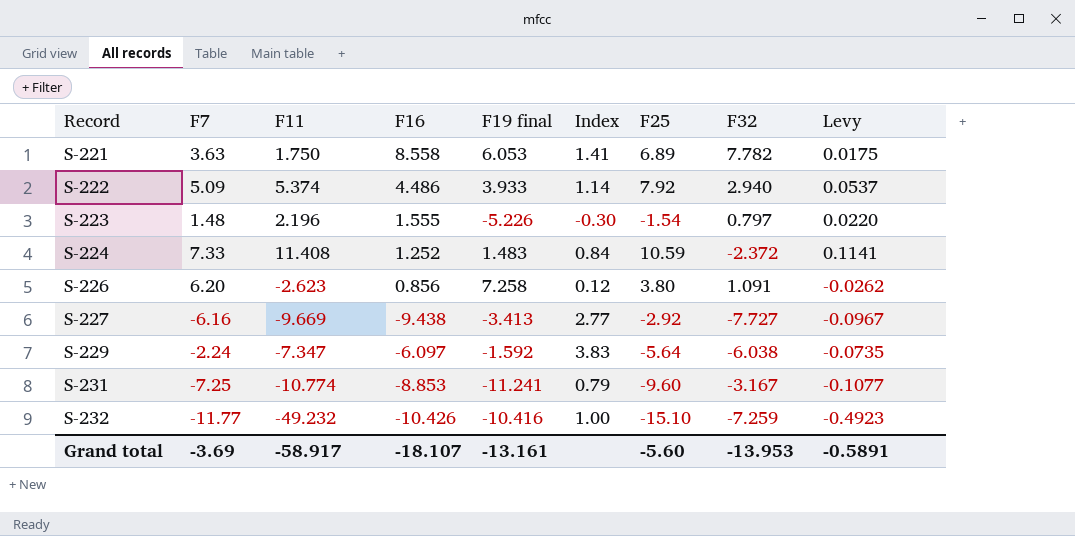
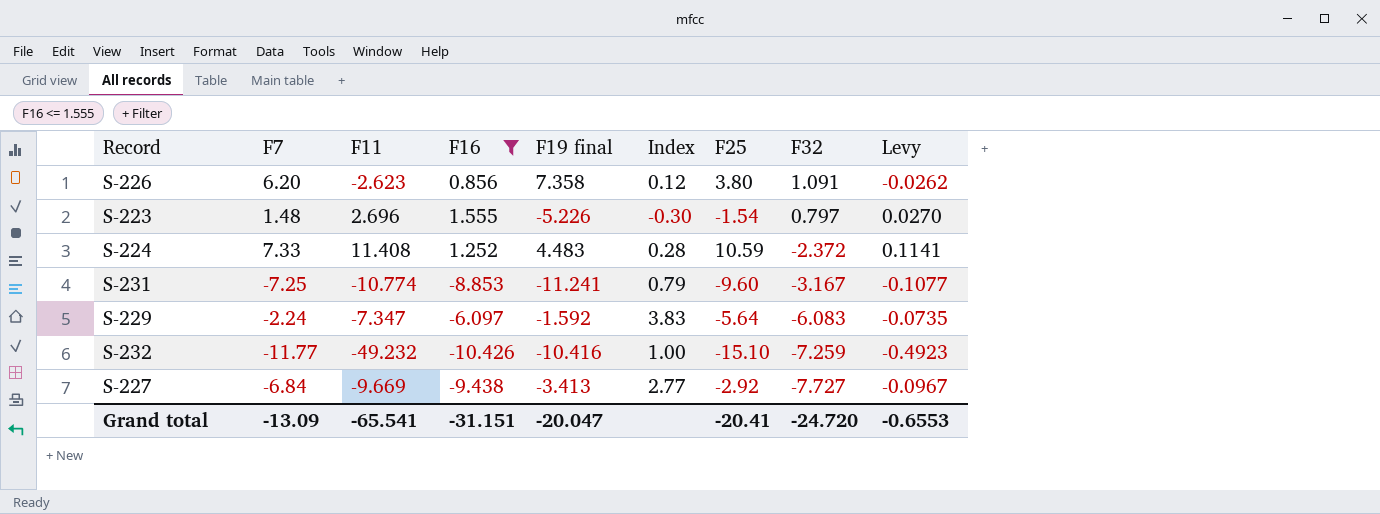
filter: none -> F16 <= 1.555
row order: Record ascending -> F32 descending
S-226 | F19 final: 7.258 -> 7.358
S-223 | F11: 2.196 -> 2.696
S-223 | Levy: 0.0220 -> 0.0270
S-224 | F19 final: 1.483 -> 4.483
S-224 | Index: 0.84 -> 0.28
S-229 | F32: -6.038 -> -6.083
S-227 | F7: -6.16 -> -6.84
Grand total | F7: -3.69 -> -13.09
Grand total | F11: -58.917 -> -65.541
Grand total | F16: -18.107 -> -31.151
Grand total | F19 final: -13.161 -> -20.047
Grand total | F25: -5.60 -> -20.41
Grand total | F32: -13.953 -> -24.720
Grand total | Levy: -0.5891 -> -0.6553

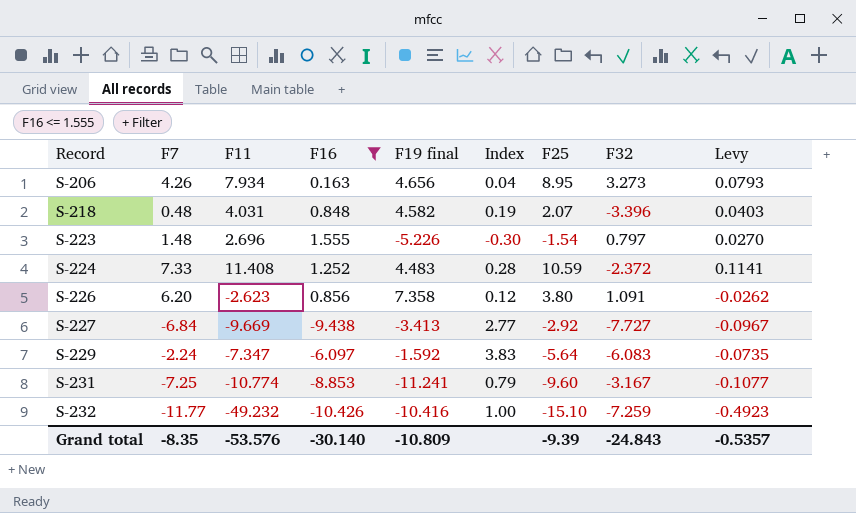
row order: F32 descending -> Record ascending
row S-206: none -> 4.26 | 7.934 | 0.163 | 4.656 | 0.04 | 8.95 | 3.273 | 0.0793
row S-218: none -> 0.48 | 4.031 | 0.848 | 4.582 | 0.19 | 2.07 | -3.396 | 0.0403
Grand total | F7: -13.09 -> -8.35
Grand total | F11: -65.541 -> -53.576
Grand total | F16: -31.151 -> -30.140
Grand total | F19 final: -20.047 -> -10.809
Grand total | F25: -20.41 -> -9.39
Grand total | F32: -24.720 -> -24.843
Grand total | Levy: -0.6553 -> -0.5357

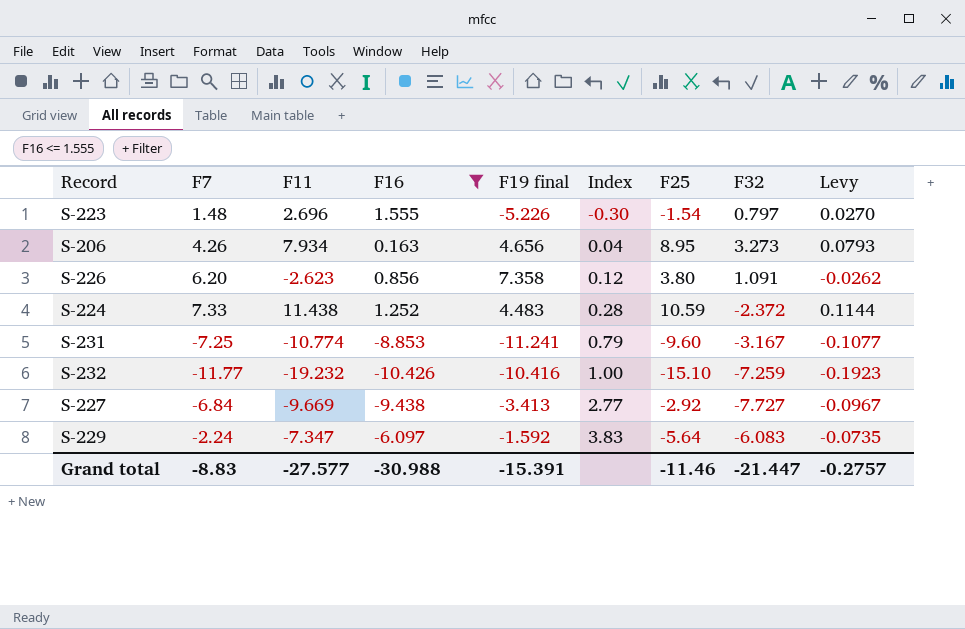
row order: Record ascending -> Index ascending
row S-218: 0.48 | 4.031 | 0.848 | 4.582 | 0.19 | 2.07 | -3.396 | 0.0403 -> none
S-224 | F11: 11.408 -> 11.438
S-224 | Levy: 0.1141 -> 0.1144
S-232 | F11: -49.232 -> -19.232
S-232 | Levy: -0.4923 -> -0.1923
Grand total | F7: -8.35 -> -8.83
Grand total | F11: -53.576 -> -27.577
Grand total | F16: -30.140 -> -30.988
Grand total | F19 final: -10.809 -> -15.391
Grand total | F25: -9.39 -> -11.46
Grand total | F32: -24.843 -> -21.447
Grand total | Levy: -0.5357 -> -0.2757

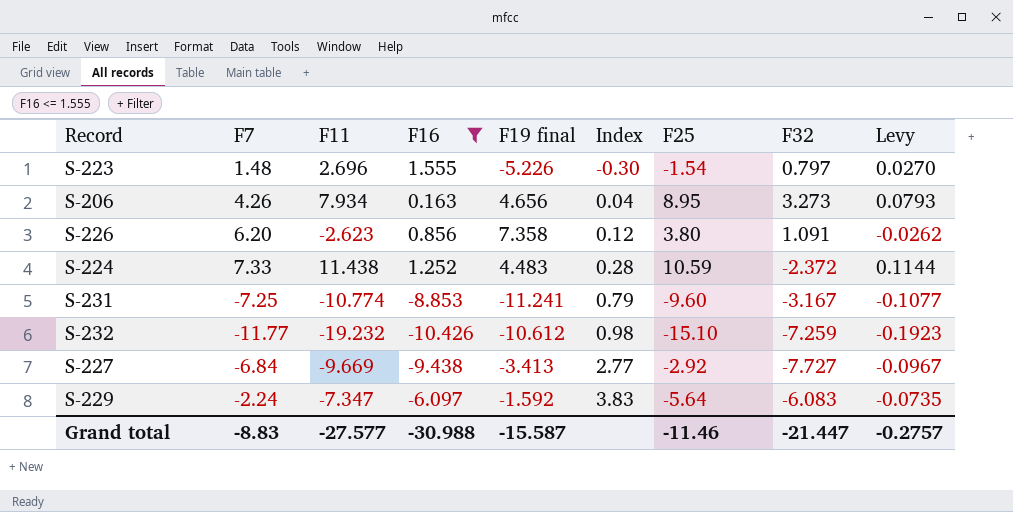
S-232 | F19 final: -10.416 -> -10.612
S-232 | Index: 1.00 -> 0.98
Grand total | F19 final: -15.391 -> -15.587

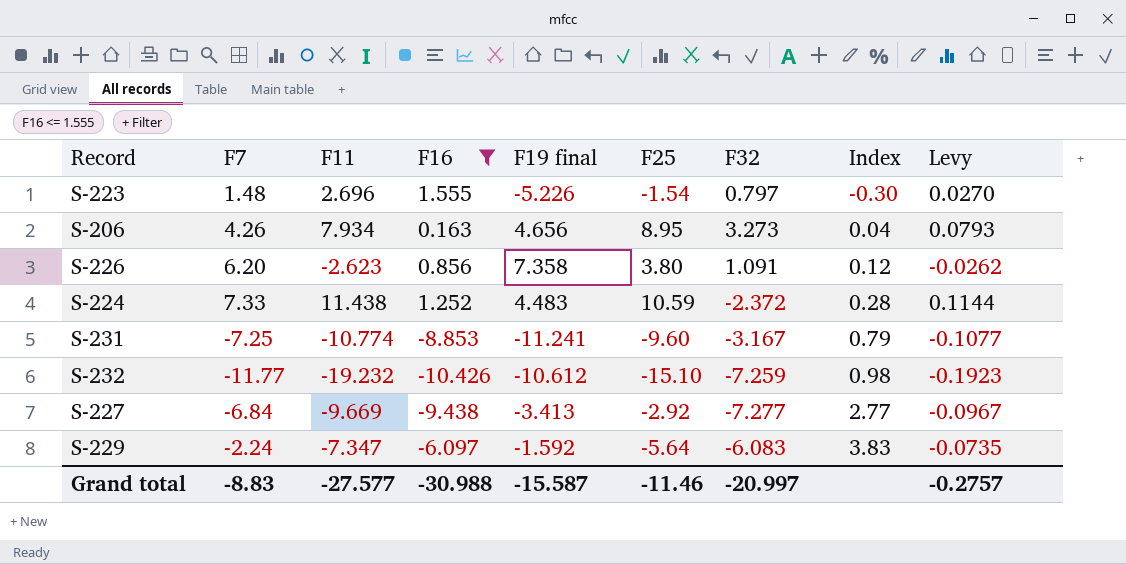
column Index | position: 6 -> 8
S-227 | F32: -7.727 -> -7.277
Grand total | F32: -21.447 -> -20.997

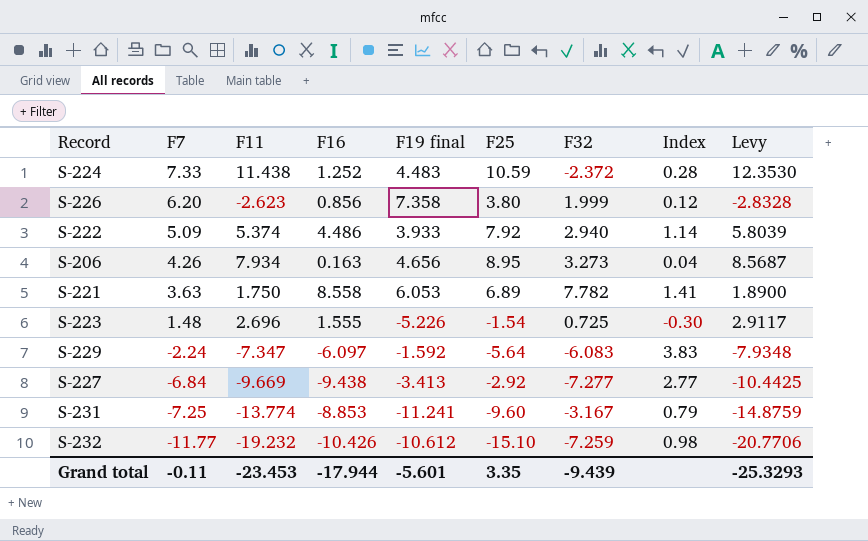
filter: F16 <= 1.555 -> none
row order: Index ascending -> F7 descending
column Levy | formula: [F11] * 0.01 -> [F11] * 1.08
S-226 | F32: 1.091 -> 1.999
S-223 | F32: 0.797 -> 0.725
S-231 | F11: -10.774 -> -13.774
Grand total | F7: -8.83 -> -0.11
Grand total | F11: -27.577 -> -23.453
Grand total | F16: -30.988 -> -17.944
Grand total | F19 final: -15.587 -> -5.601
Grand total | F25: -11.46 -> 3.35
Grand total | F32: -20.997 -> -9.439
Grand total | Levy: -0.2757 -> -25.3293

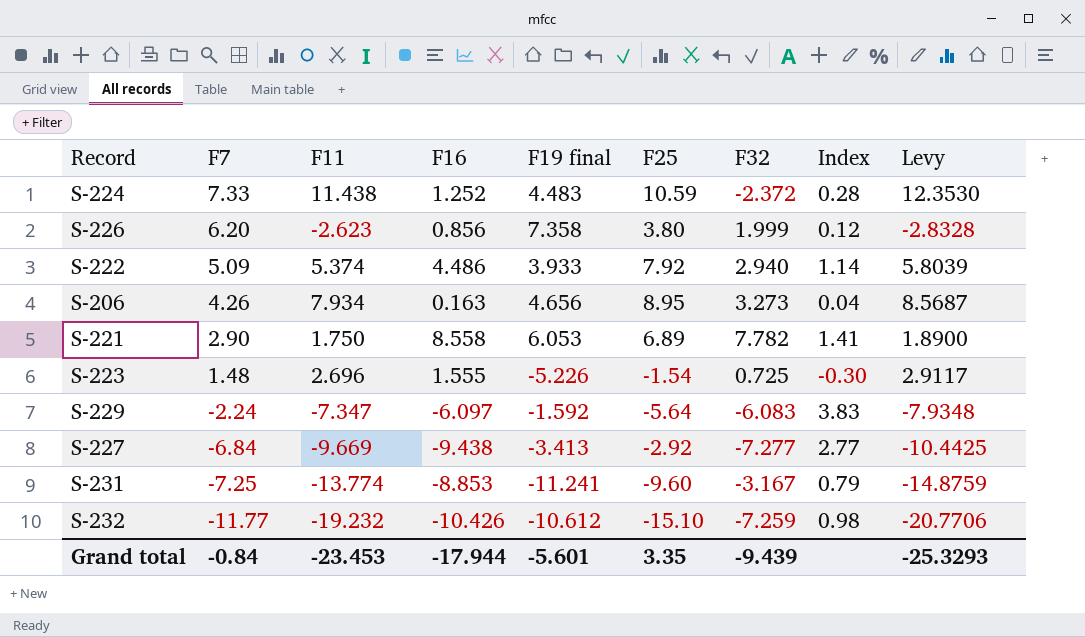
S-221 | F7: 3.63 -> 2.90
Grand total | F7: -0.11 -> -0.84

